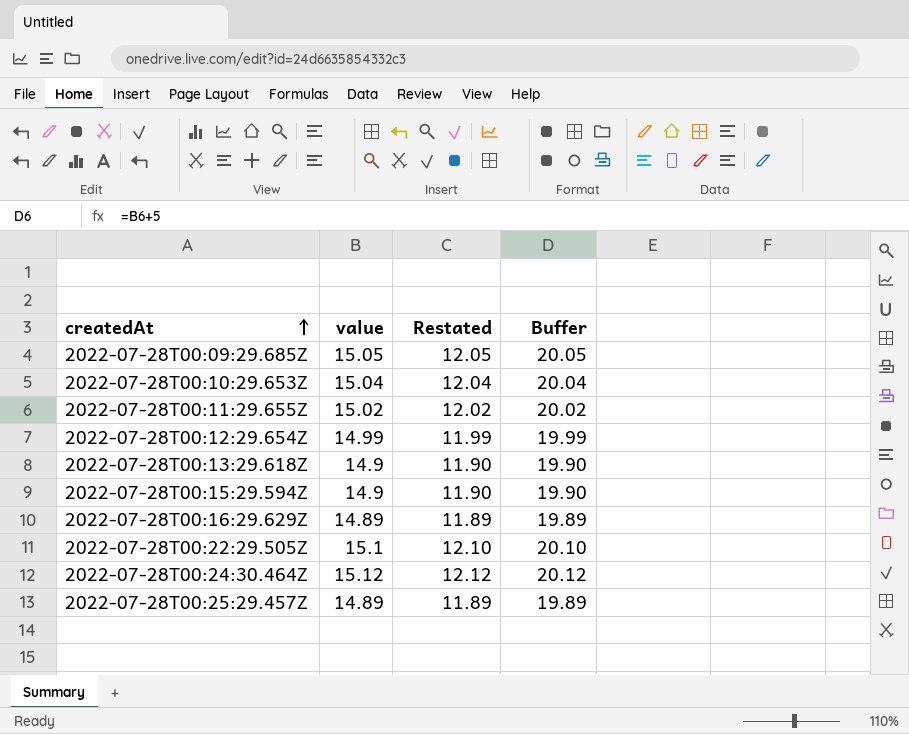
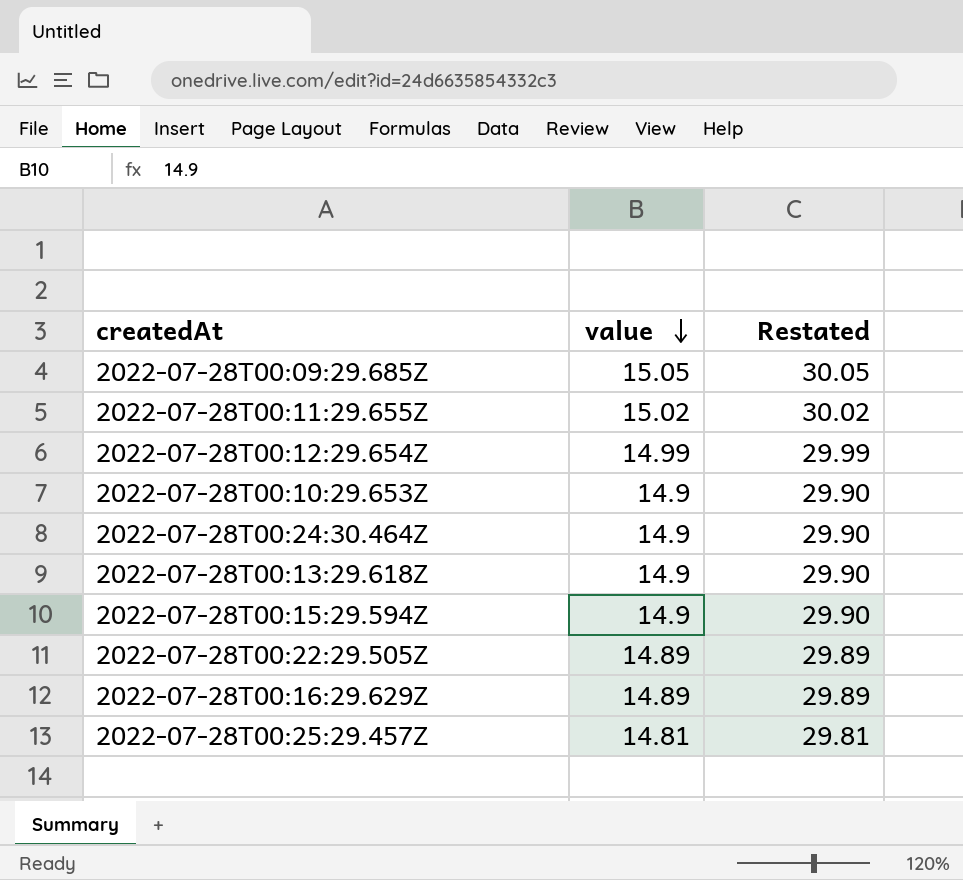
row order: createdAt ascending -> value descending
column Buffer | formula: [value] + 5 -> none
column Restated | formula: [value] - 3 -> [value] + 15
2022-07-28T00:10:29.653Z | value: 15.04 -> 14.9
2022-07-28T00:24:30.464Z | value: 15.12 -> 14.9
2022-07-28T00:22:29.505Z | value: 15.1 -> 14.89
2022-07-28T00:25:29.457Z | value: 14.89 -> 14.81

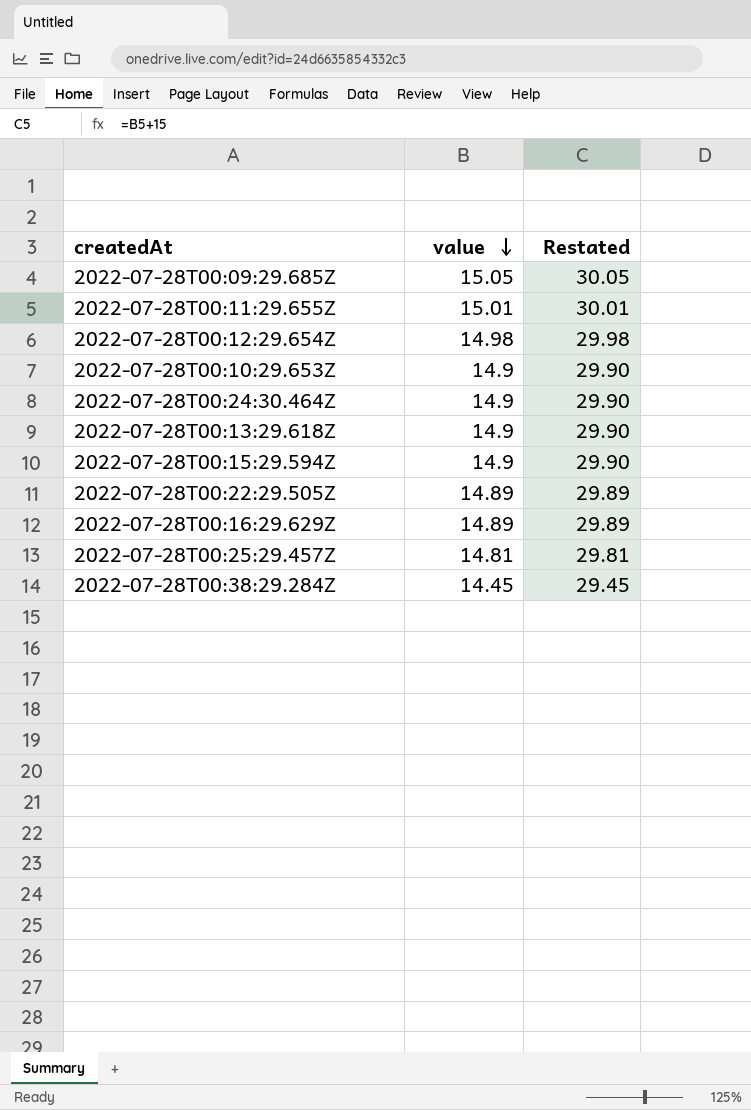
2022-07-28T00:11:29.655Z | value: 15.02 -> 15.01
2022-07-28T00:11:29.655Z | Restated: 30.02 -> 30.01
2022-07-28T00:12:29.654Z | value: 14.99 -> 14.98
2022-07-28T00:12:29.654Z | Restated: 29.99 -> 29.98
row 2022-07-28T00:38:29.284Z: none -> 14.45 | 29.45

